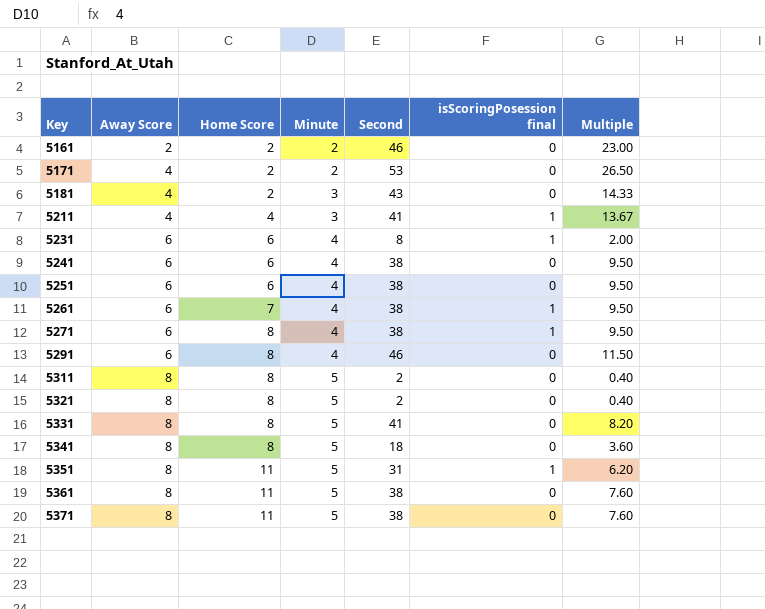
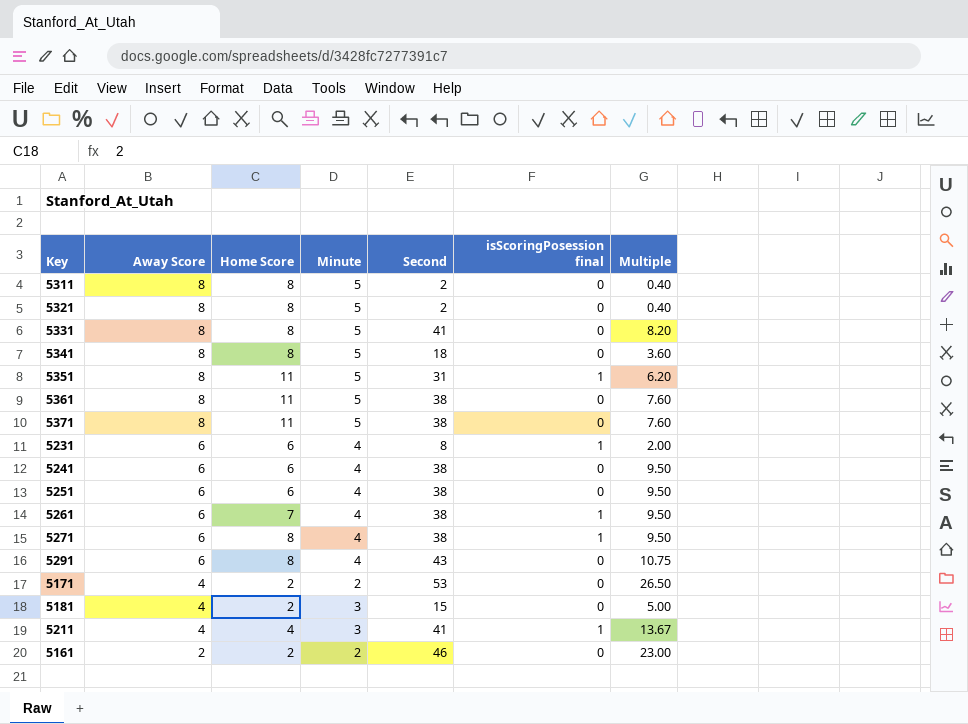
row order: Key ascending -> Away Score descending
5291 | Second: 46 -> 43
5291 | Multiple: 11.50 -> 10.75
5181 | Second: 43 -> 15
5181 | Multiple: 14.33 -> 5.00

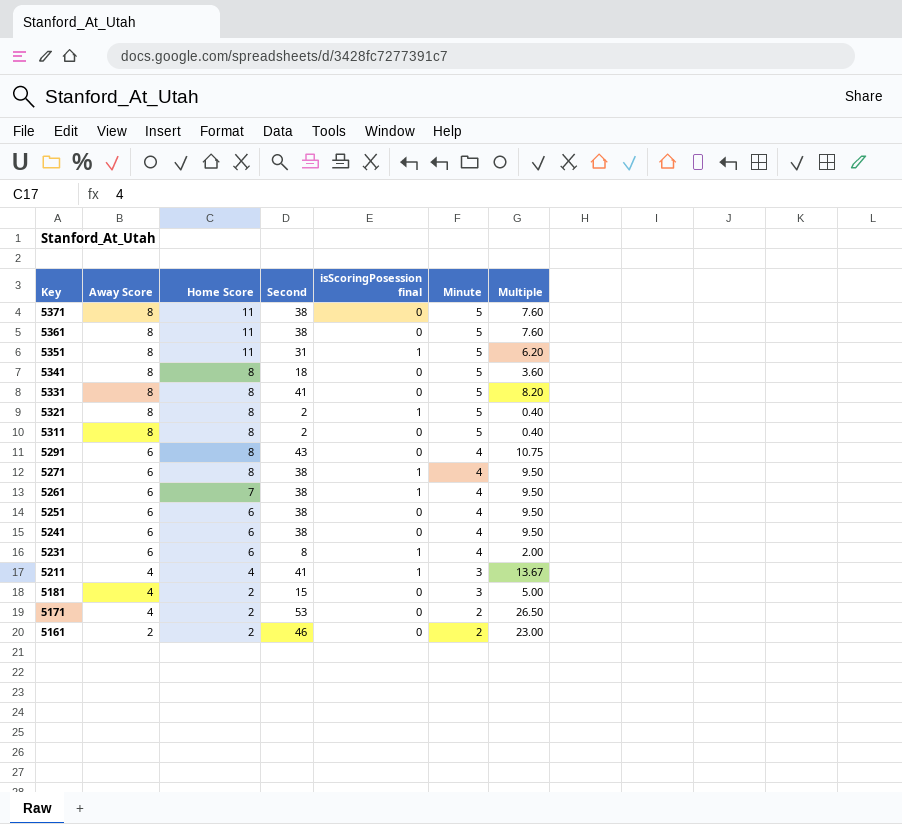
row order: Away Score descending -> Key descending
column Minute | position: 4 -> 6
5321 | isScoringPosession final: 0 -> 1

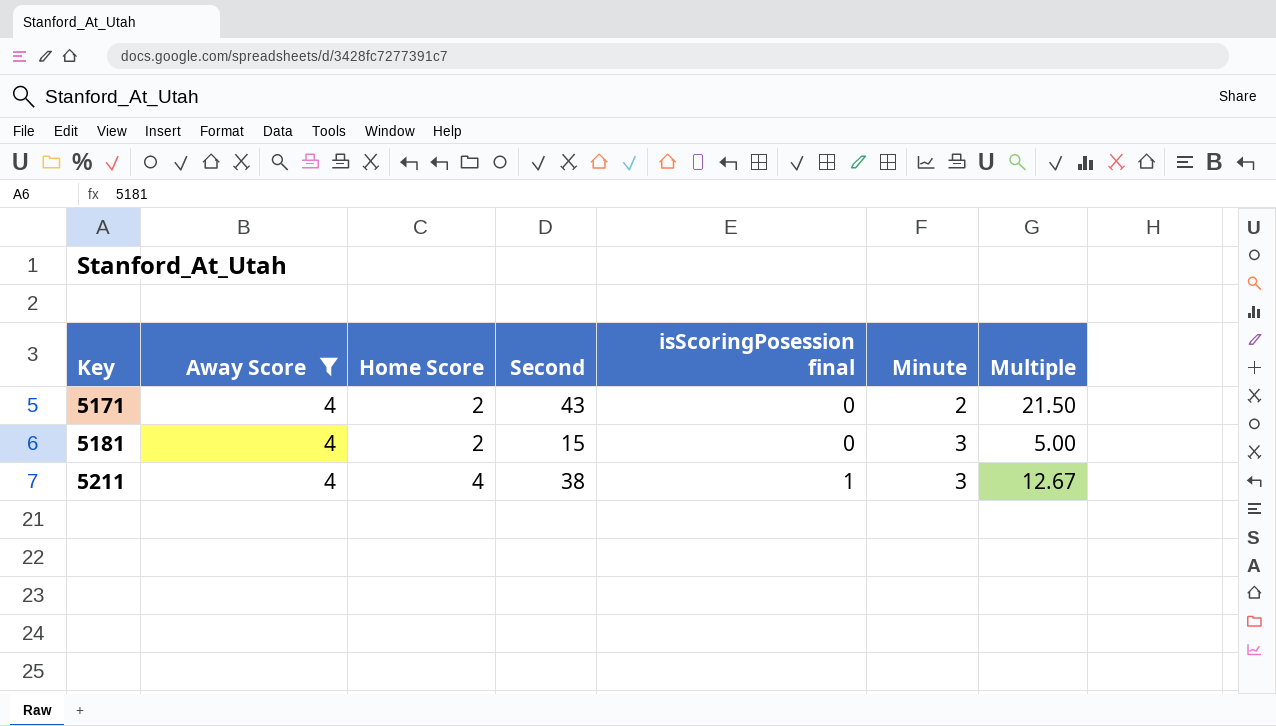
filter: none -> Away Score = 4
row order: Key descending -> Key ascending
5171 | Second: 53 -> 43
5171 | Multiple: 26.50 -> 21.50
5211 | Second: 41 -> 38
5211 | Multiple: 13.67 -> 12.67

